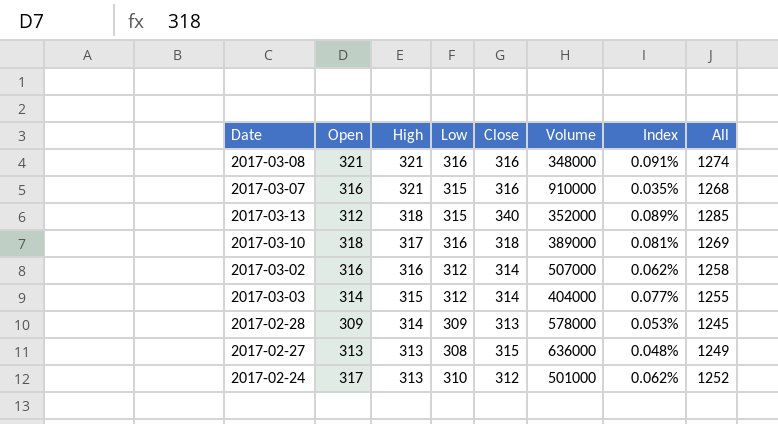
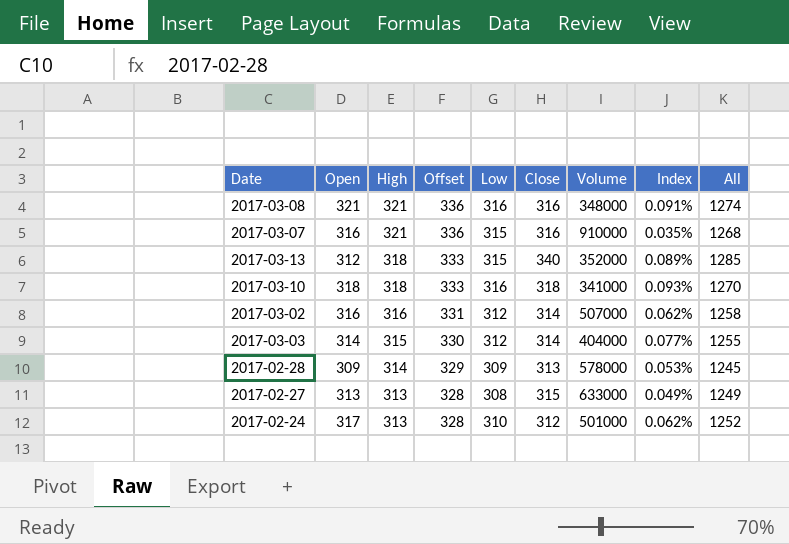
column Offset | formula: none -> [High] + 15
2017-03-10 | High: 317 -> 318
2017-03-10 | Volume: 389000 -> 341000
2017-03-10 | Index: 0.081% -> 0.093%
2017-03-10 | All: 1269 -> 1270
2017-02-27 | Volume: 636000 -> 633000
2017-02-27 | Index: 0.048% -> 0.049%

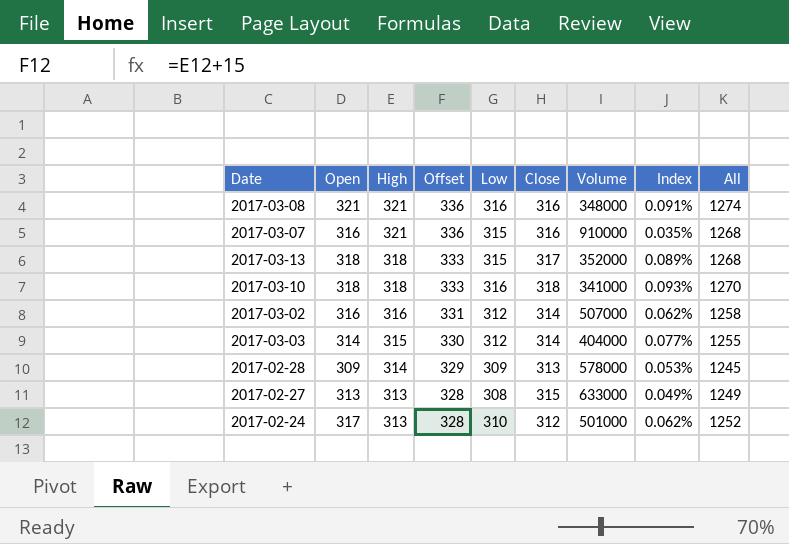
2017-03-13 | Open: 312 -> 318
2017-03-13 | Close: 340 -> 317
2017-03-13 | All: 1285 -> 1268

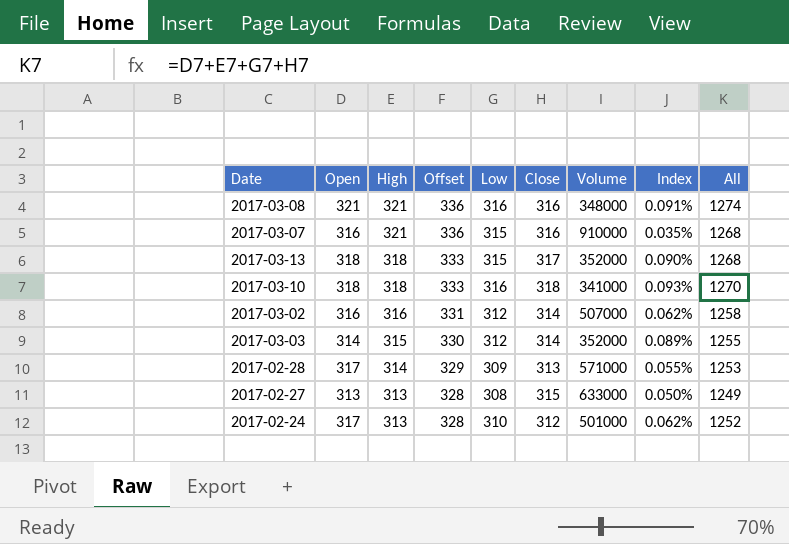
column Index | formula: [Low] / [Volume] -> [Close] / [Volume]
2017-03-03 | Volume: 404000 -> 352000
2017-02-28 | Open: 309 -> 317
2017-02-28 | Volume: 578000 -> 571000
2017-02-28 | All: 1245 -> 1253

